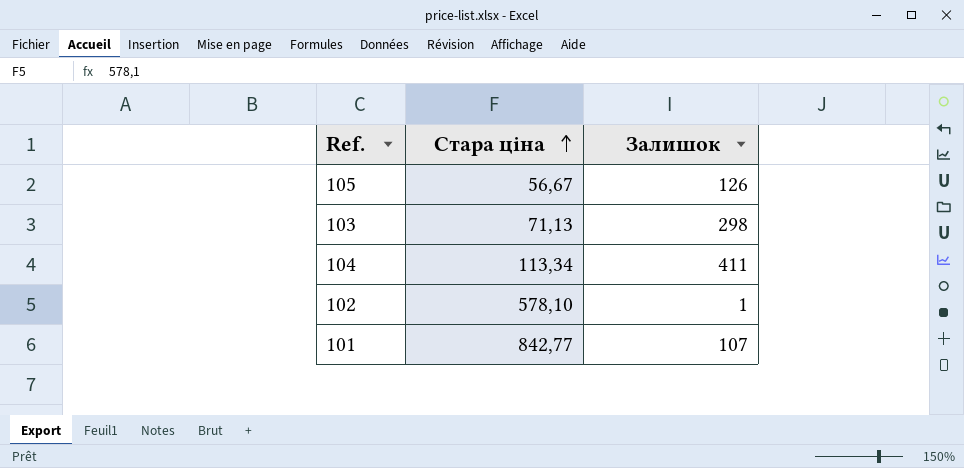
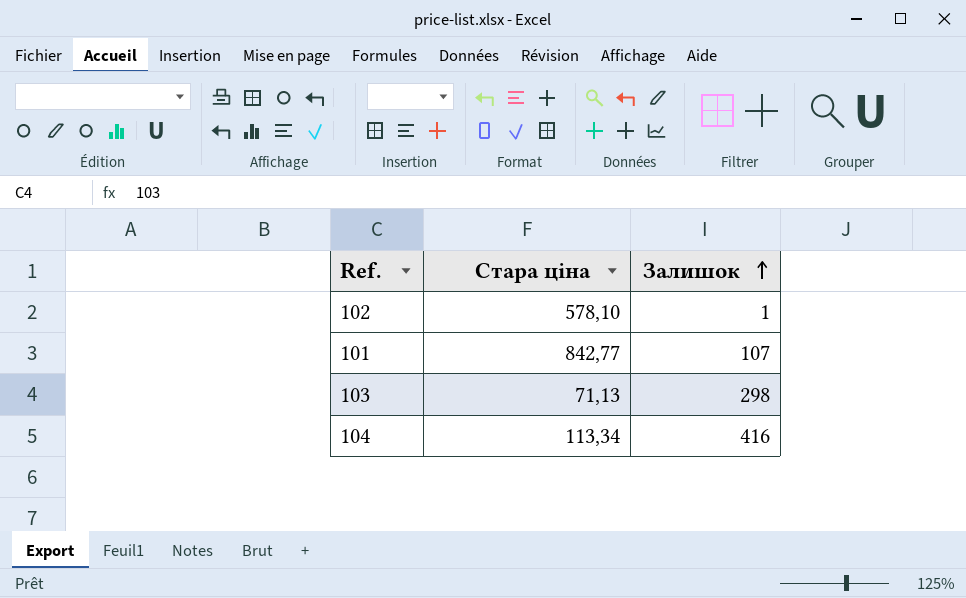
row order: Стара ціна ascending -> Залишок ascending
row 105: 56,67 | 126 -> none
104 | Залишок: 411 -> 416

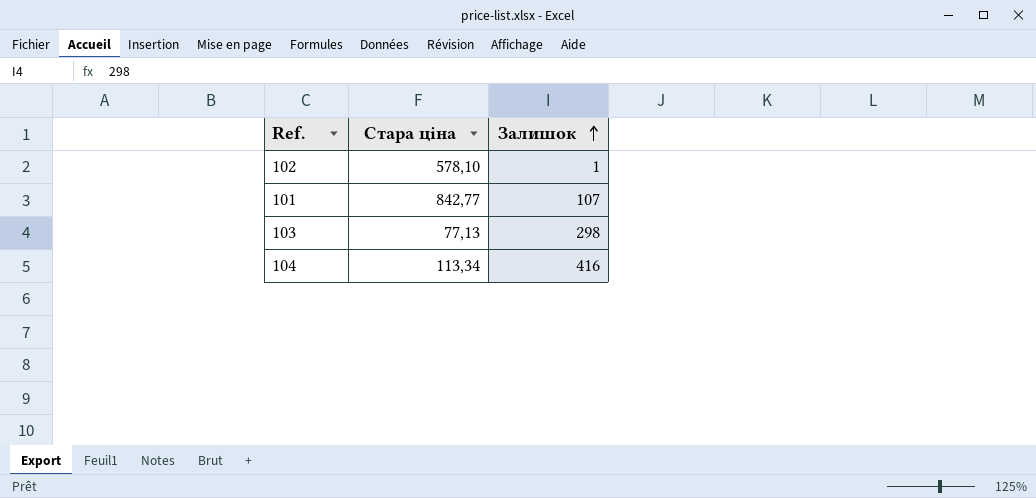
103 | Стара ціна: 71,13 -> 77,13

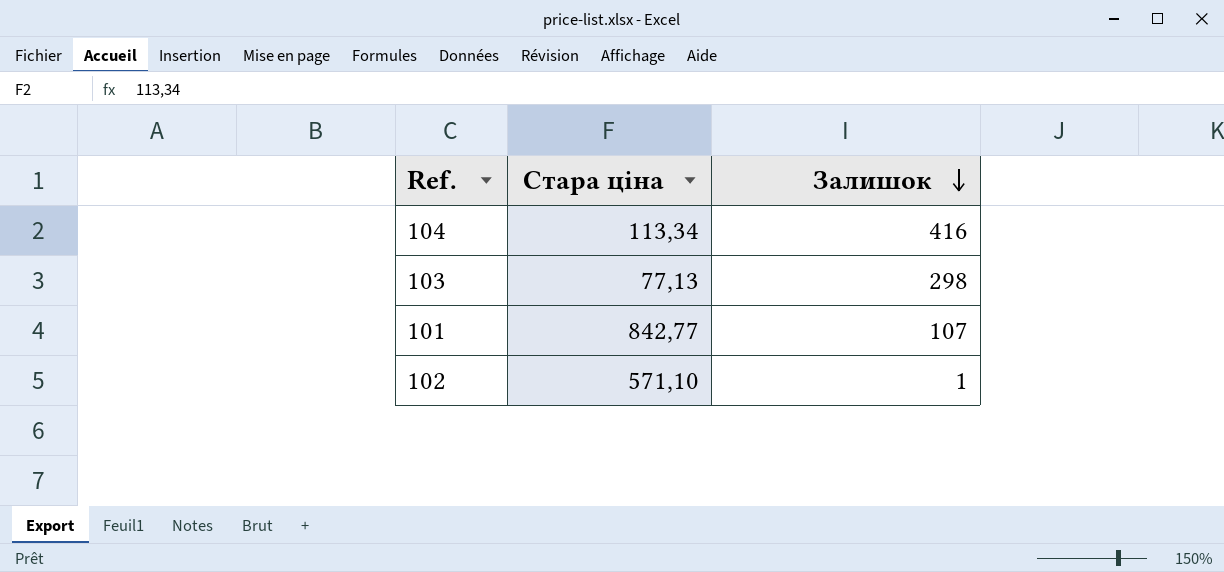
row order: Залишок ascending -> Залишок descending
102 | Стара ціна: 578,10 -> 571,10

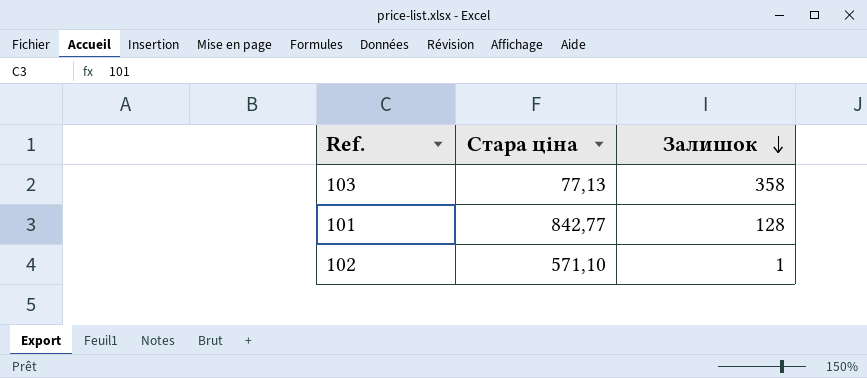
row 104: 113,34 | 416 -> none
103 | Залишок: 298 -> 358
101 | Залишок: 107 -> 128

